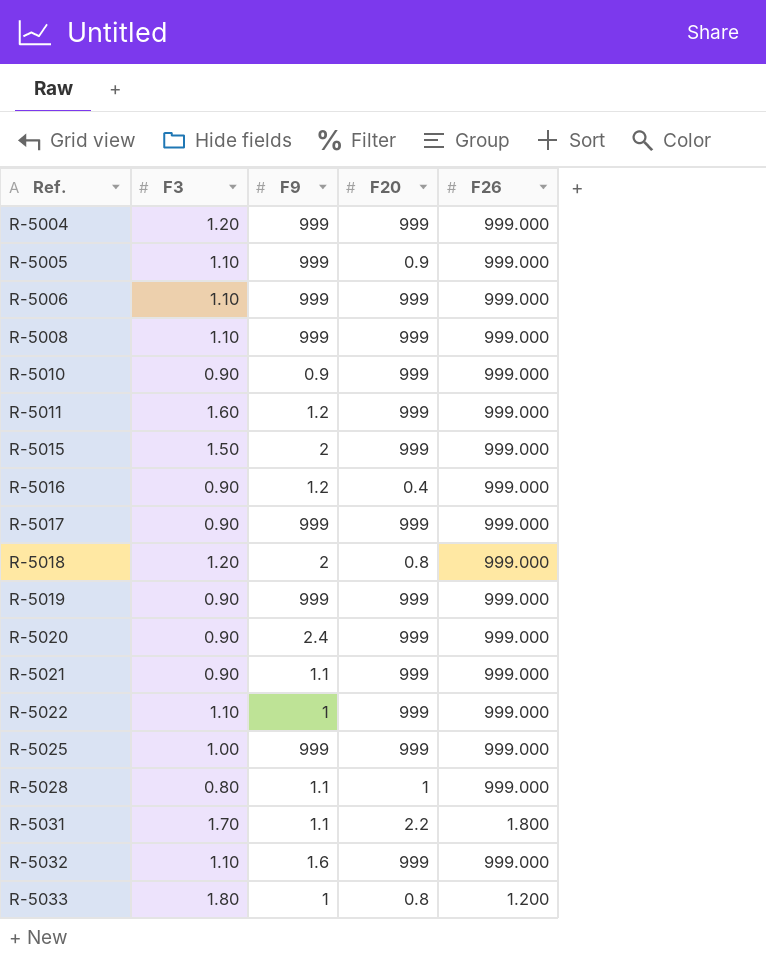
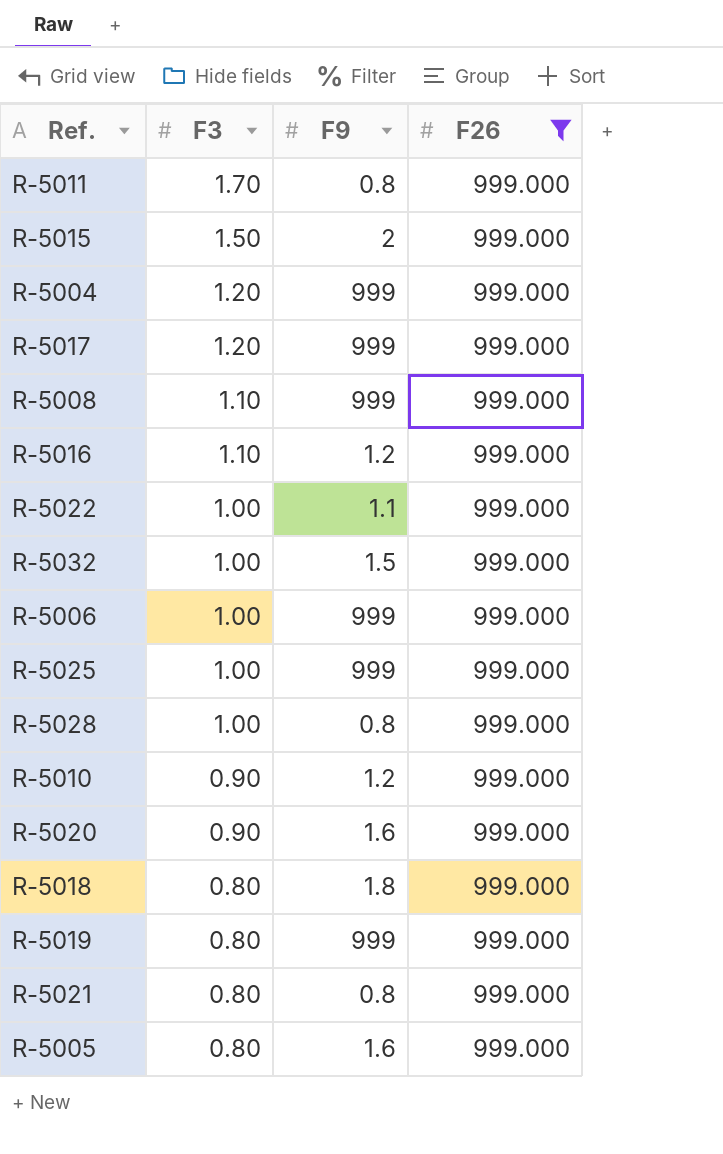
filter: none -> F26 = 999.000
row order: Ref. ascending -> F3 descending
column F20 | position: 4 -> none
R-5011 | F3: 1.60 -> 1.70
R-5011 | F9: 1.2 -> 0.8
R-5017 | F3: 0.90 -> 1.20
R-5016 | F3: 0.90 -> 1.10
R-5022 | F3: 1.10 -> 1.00
R-5022 | F9: 1 -> 1.1
R-5032 | F3: 1.10 -> 1.00
R-5032 | F9: 1.6 -> 1.5
R-5006 | F3: 1.10 -> 1.00
R-5028 | F3: 0.80 -> 1.00
R-5028 | F9: 1.1 -> 0.8
R-5010 | F9: 0.9 -> 1.2
R-5020 | F9: 2.4 -> 1.6
R-5018 | F3: 1.20 -> 0.80
R-5018 | F9: 2 -> 1.8
R-5019 | F3: 0.90 -> 0.80
R-5021 | F3: 0.90 -> 0.80
R-5021 | F9: 1.1 -> 0.8
R-5005 | F3: 1.10 -> 0.80
R-5005 | F9: 999 -> 1.6

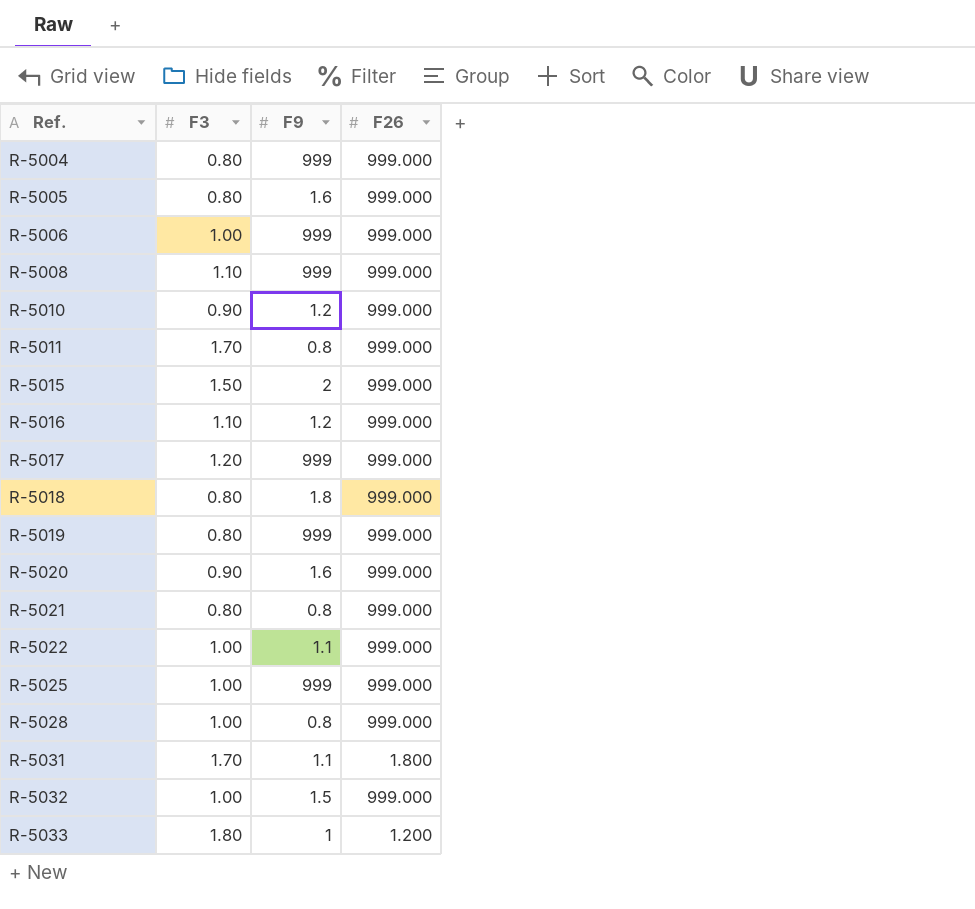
filter: F26 = 999.000 -> none
row order: F3 descending -> Ref. ascending
R-5004 | F3: 1.20 -> 0.80

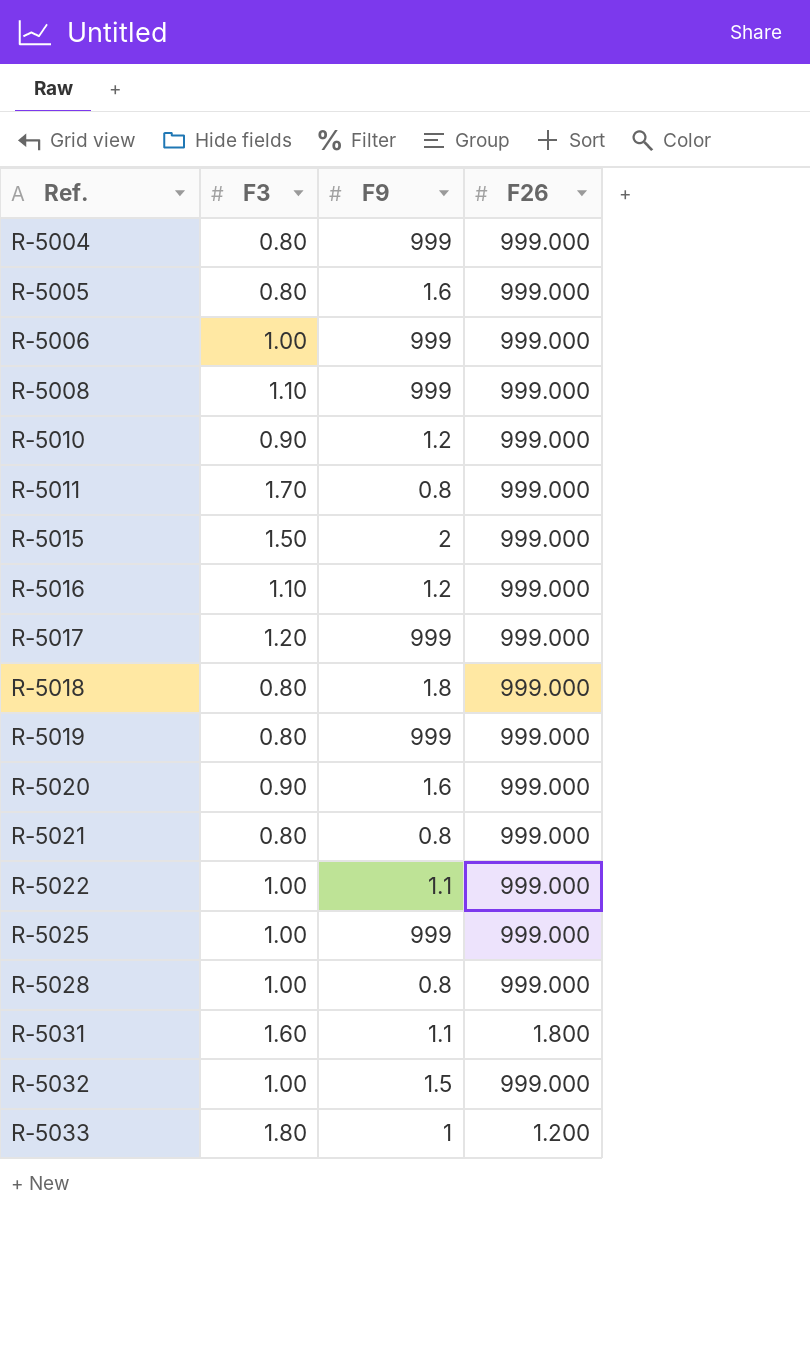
R-5031 | F3: 1.70 -> 1.60

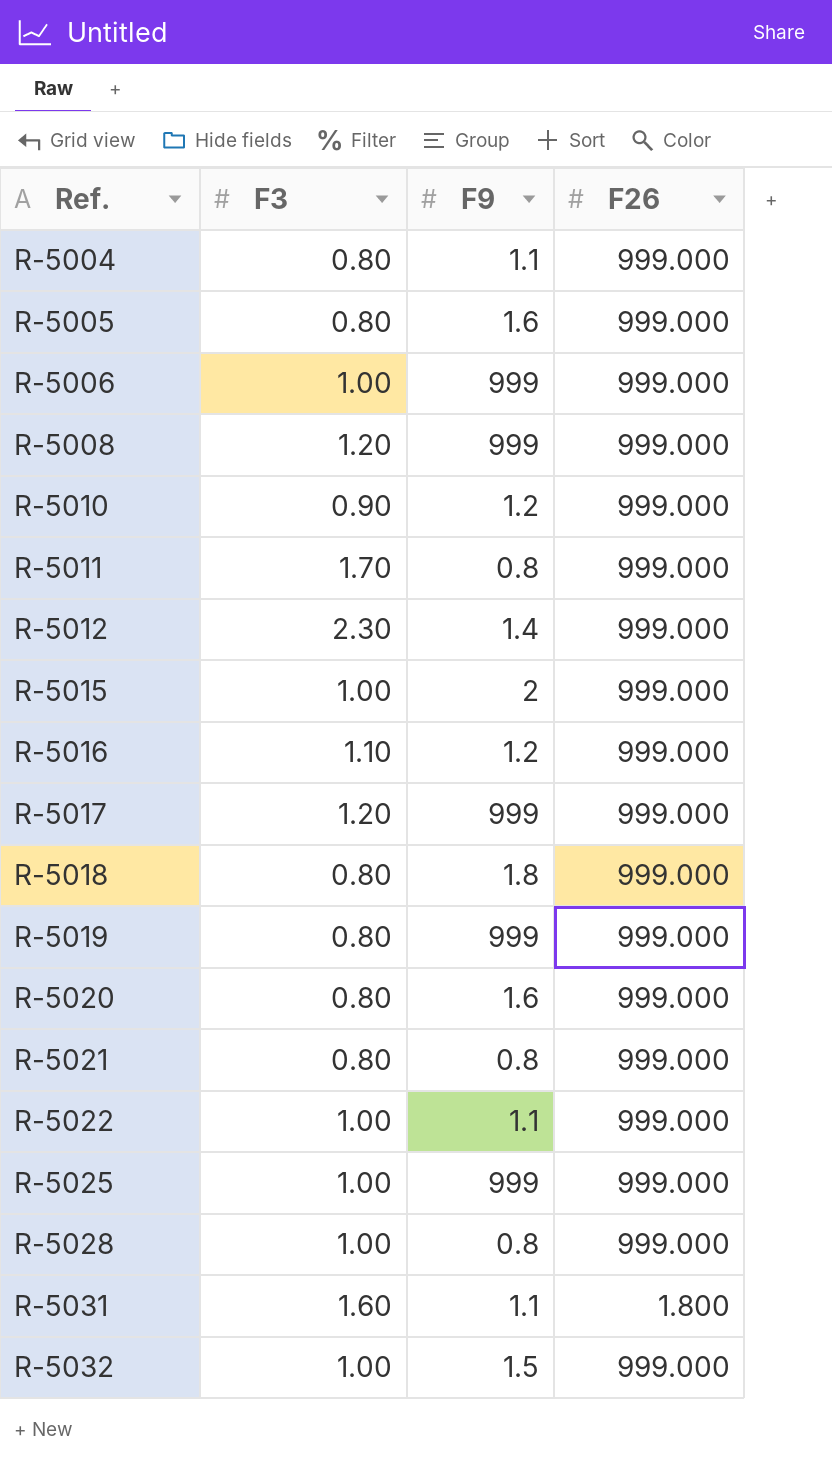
row R-5033: 1.80 | 1 | 1.200 -> none
R-5004 | F9: 999 -> 1.1
R-5008 | F3: 1.10 -> 1.20
row R-5012: none -> 2.30 | 1.4 | 999.000
R-5015 | F3: 1.50 -> 1.00
R-5020 | F3: 0.90 -> 0.80

